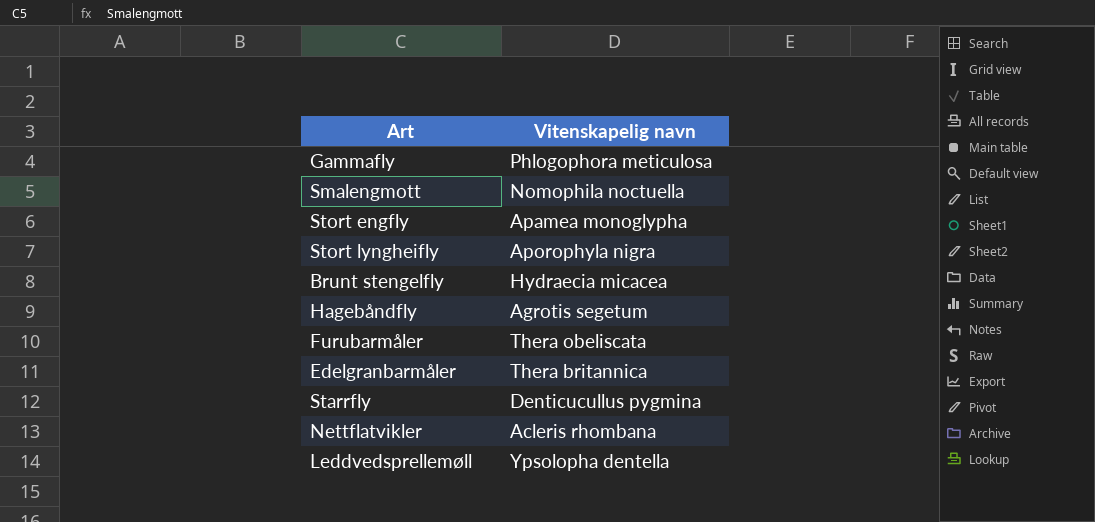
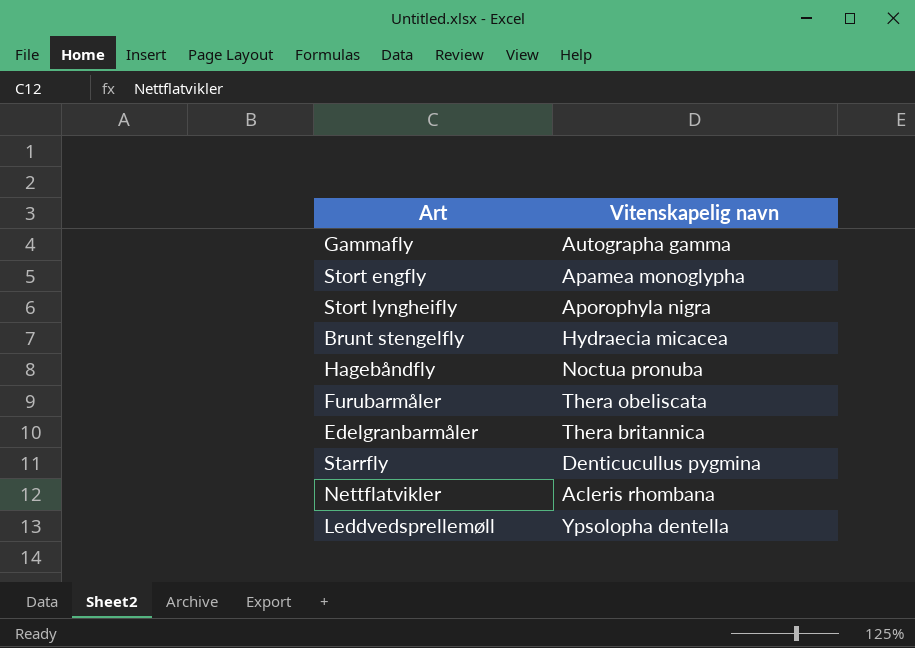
row Smalengmott: Nomophila noctuella -> none
Gammafly | Vitenskapelig navn: Phlogophora meticulosa -> Autographa gamma
Hagebåndfly | Vitenskapelig navn: Agrotis segetum -> Noctua pronuba

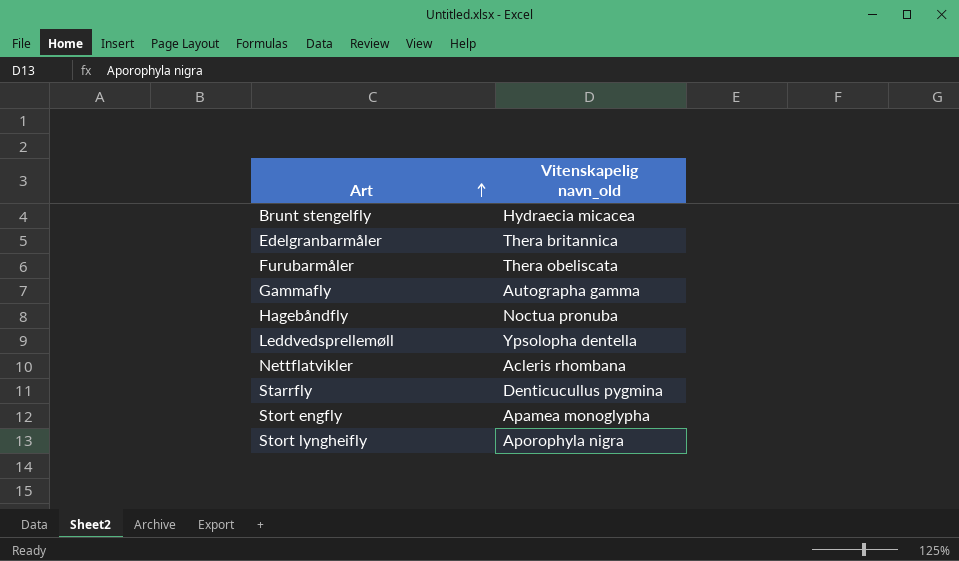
row order: none -> Art ascending
column name: Vitenskapelig navn -> Vitenskapelig navn_old

